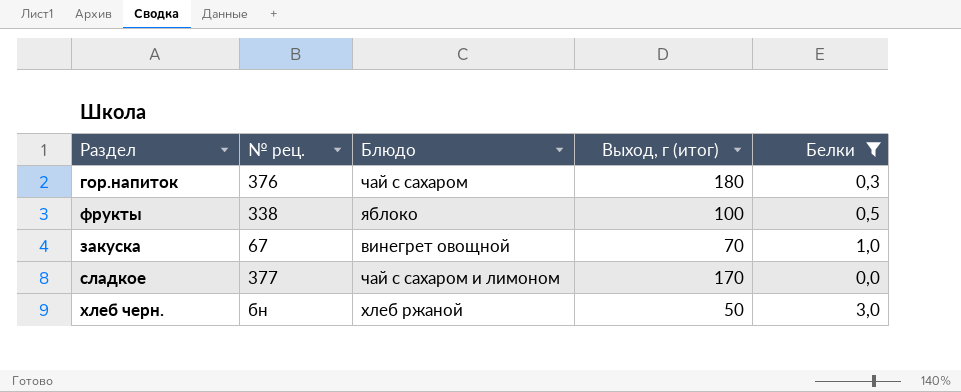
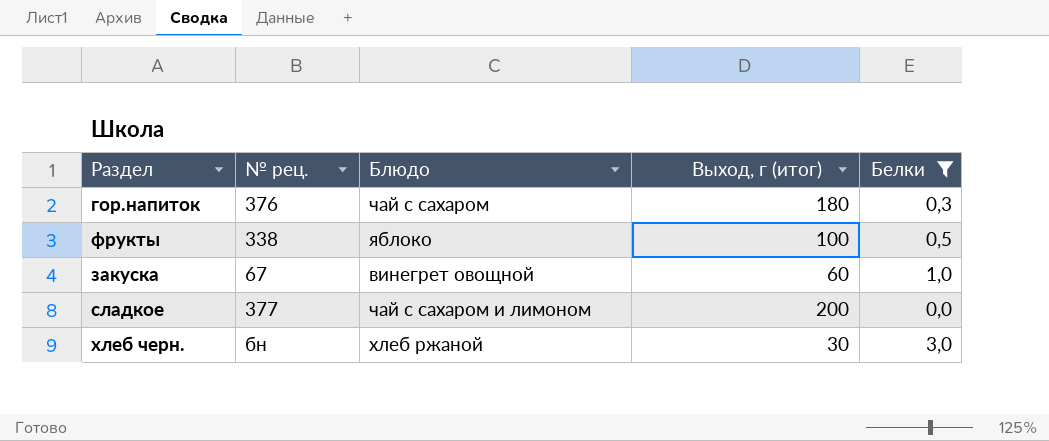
закуска | Выход, г (итог): 70 -> 60
сладкое | Выход, г (итог): 170 -> 200
хлеб черн. | Выход, г (итог): 50 -> 30

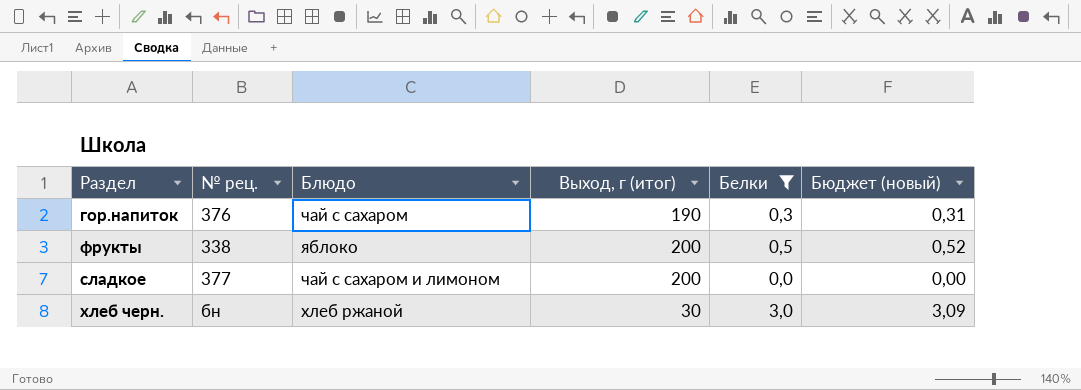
column Бюджет (новый) | formula: none -> [Белки] * 1,03
row закуска: 67 | винегрет овощной | 60 | 1,0 -> none
гор.напиток | Выход, г (итог): 180 -> 190
фрукты | Выход, г (итог): 100 -> 200

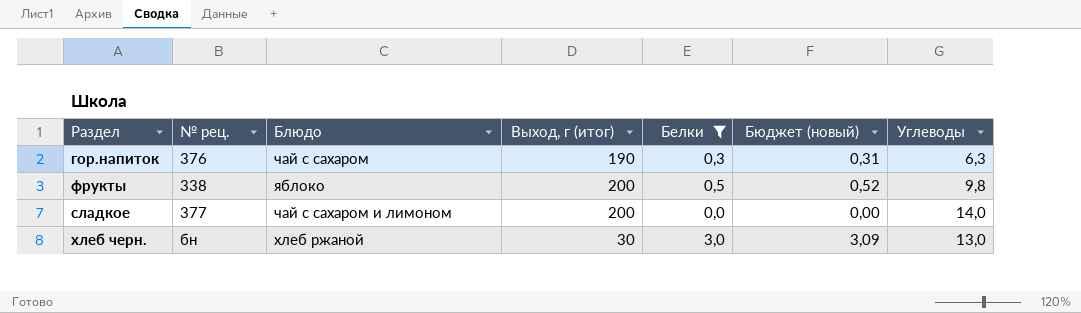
column Углеводы | position: none -> 7

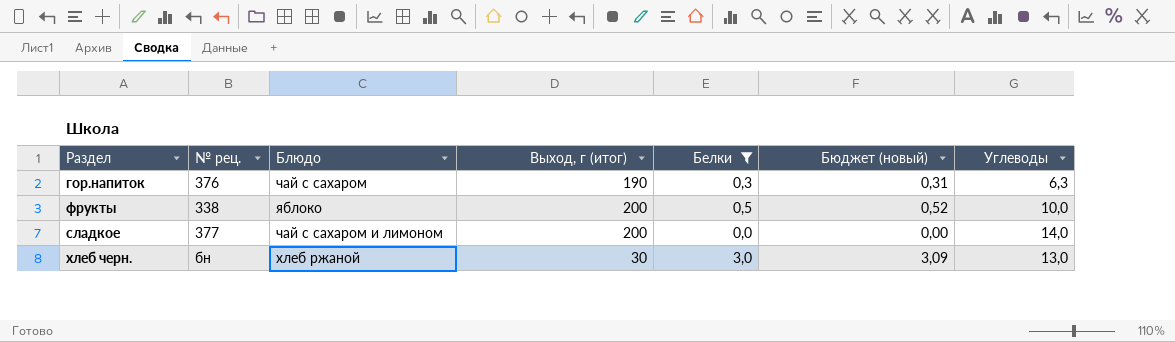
фрукты | Углеводы: 9,8 -> 10,0

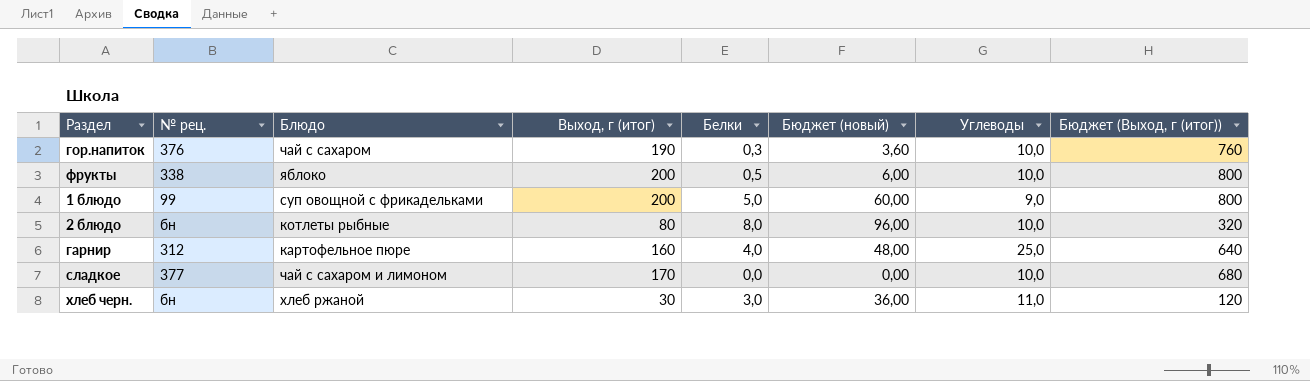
filter: Белки <= 3,0 -> none
column Бюджет (новый) | formula: [Белки] * 1,03 -> [Белки] * 12
column Бюджет (Выход, г (итог)) | formula: none -> [Выход, г (итог)] * 4
гор.напиток | Углеводы: 6,3 -> 10,0
сладкое | Выход, г (итог): 200 -> 170
сладкое | Углеводы: 14,0 -> 10,0
хлеб черн. | Углеводы: 13,0 -> 11,0

